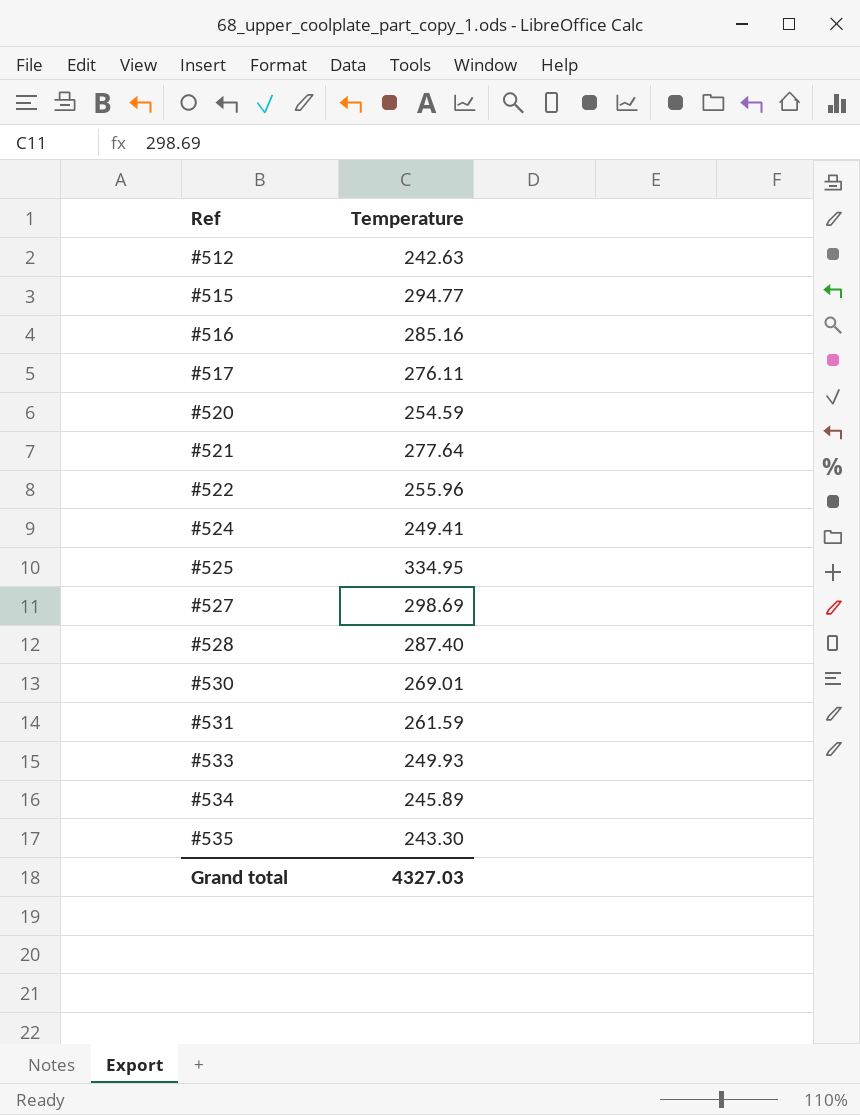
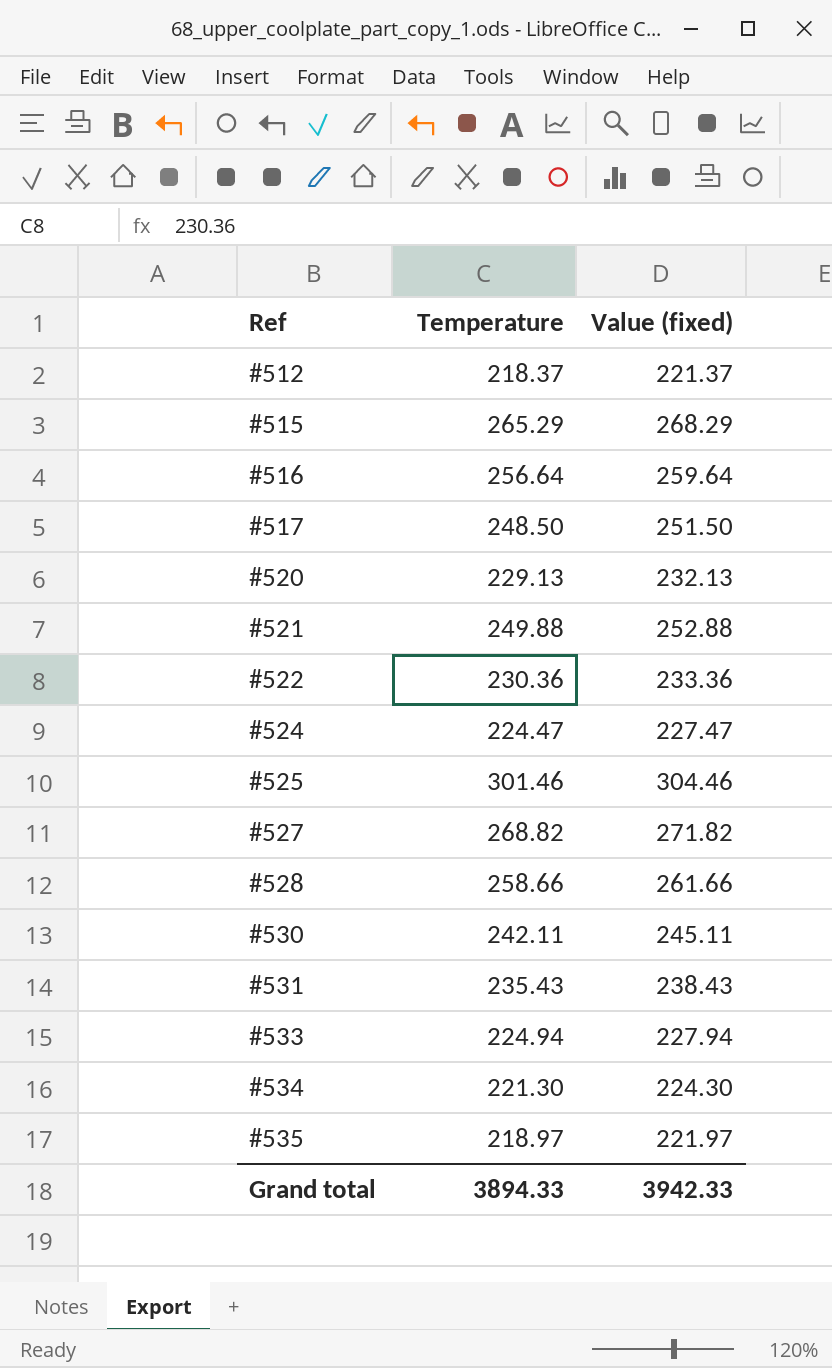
column Value (fixed) | formula: none -> [Temperature] + 3
#512 | Temperature: 242.63 -> 218.37
#515 | Temperature: 294.77 -> 265.29
#516 | Temperature: 285.16 -> 256.64
#517 | Temperature: 276.11 -> 248.50
#520 | Temperature: 254.59 -> 229.13
#521 | Temperature: 277.64 -> 249.88
#522 | Temperature: 255.96 -> 230.36
#524 | Temperature: 249.41 -> 224.47
#525 | Temperature: 334.95 -> 301.46
#527 | Temperature: 298.69 -> 268.82
#528 | Temperature: 287.40 -> 258.66
#530 | Temperature: 269.01 -> 242.11
#531 | Temperature: 261.59 -> 235.43
#533 | Temperature: 249.93 -> 224.94
#534 | Temperature: 245.89 -> 221.30
#535 | Temperature: 243.30 -> 218.97
Grand total | Temperature: 4327.03 -> 3894.33

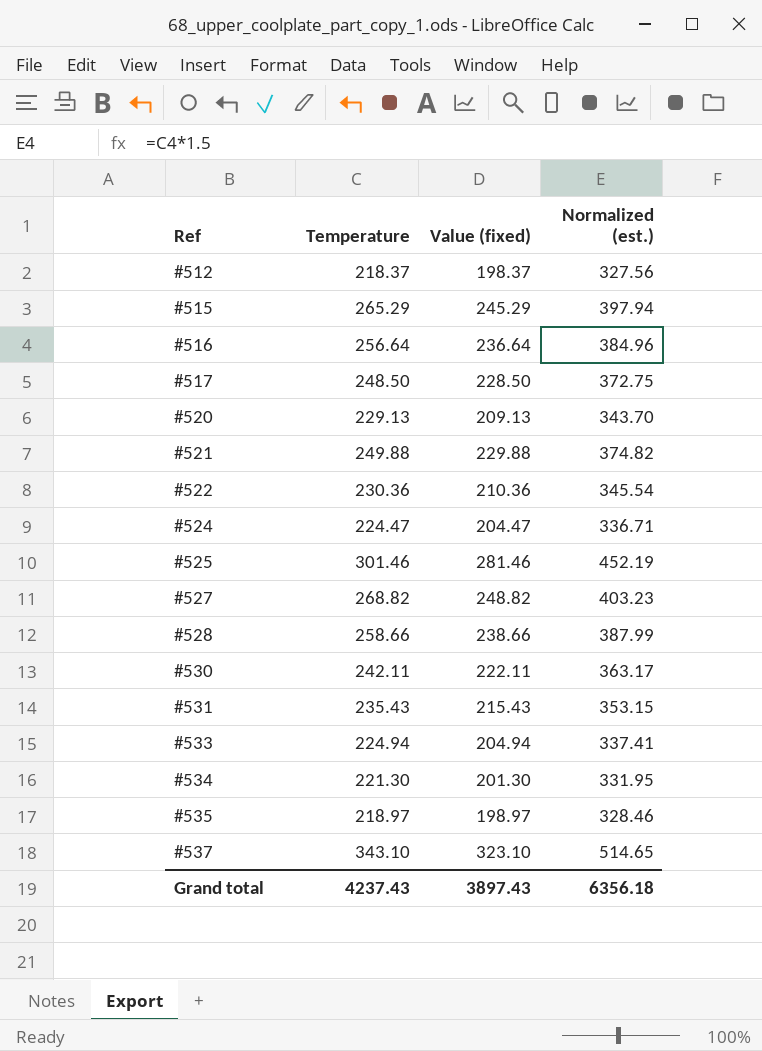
column Value (fixed) | formula: [Temperature] + 3 -> [Temperature] - 20
column Normalized (est.) | formula: none -> [Temperature] * 1.5
row #537: none -> 343.10 | 323.10 | 514.65
Grand total | Temperature: 3894.33 -> 4237.43
Grand total | Value (fixed): 3942.33 -> 3897.43

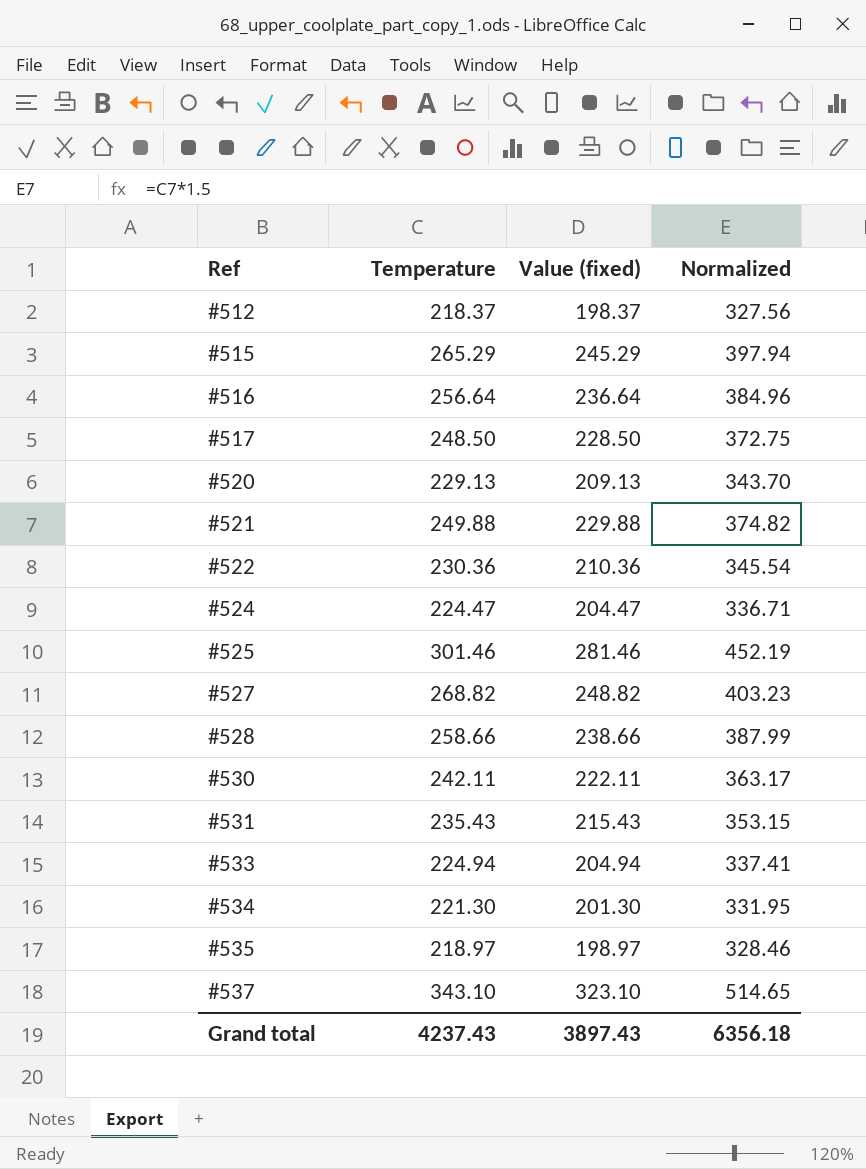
column name: Normalized (est.) -> Normalized

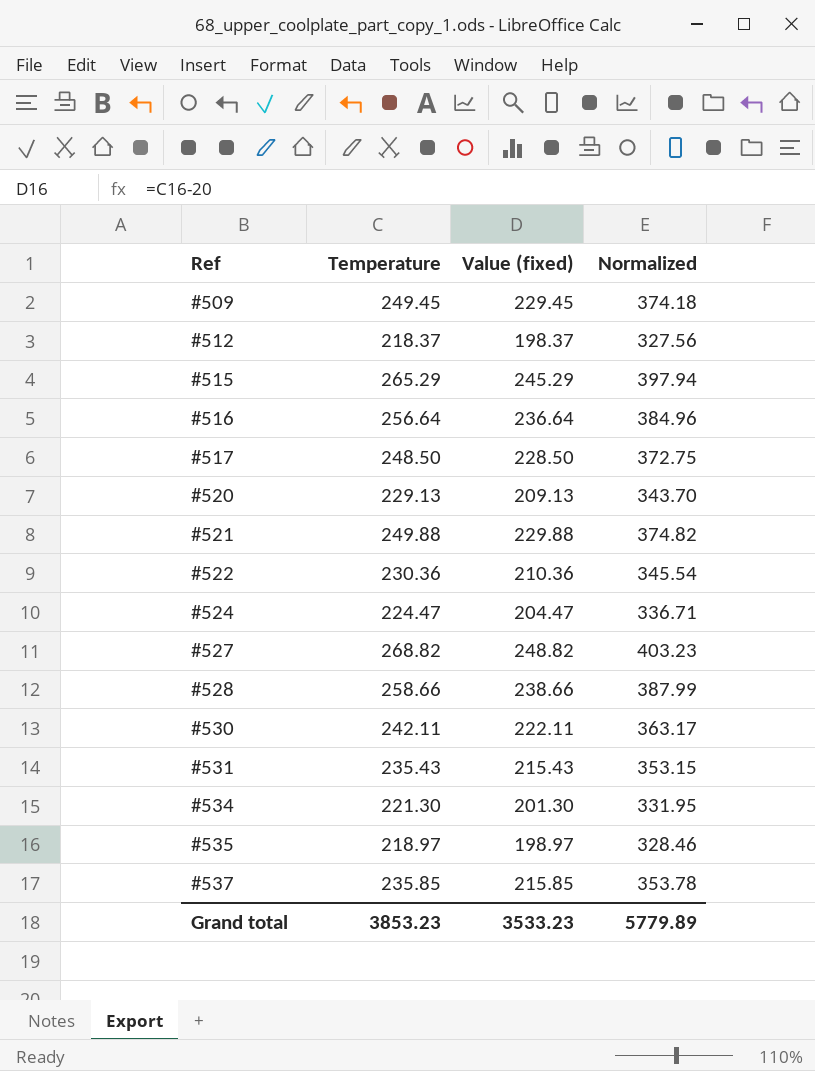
row #525: 301.46 | 281.46 | 452.19 -> none
row #533: 224.94 | 204.94 | 337.41 -> none
row #509: none -> 249.45 | 229.45 | 374.18
#537 | Temperature: 343.10 -> 235.85
#537 | Value (fixed): 323.10 -> 215.85
#537 | Normalized: 514.65 -> 353.78
Grand total | Temperature: 4237.43 -> 3853.23
Grand total | Value (fixed): 3897.43 -> 3533.23
Grand total | Normalized: 6356.18 -> 5779.89

